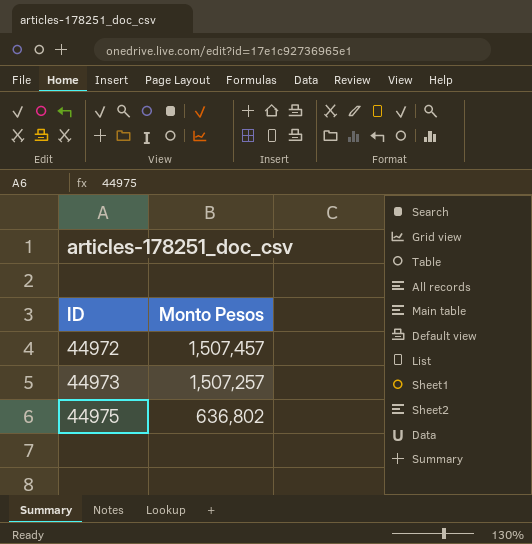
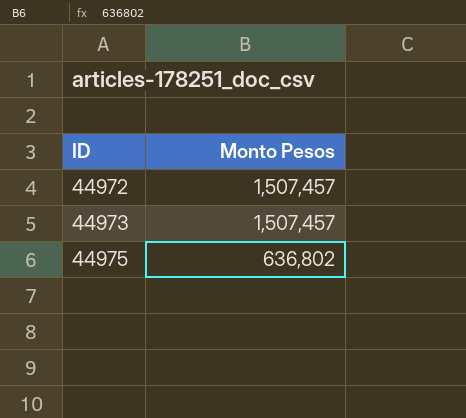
44973 | Monto Pesos: 1,507,257 -> 1,507,457

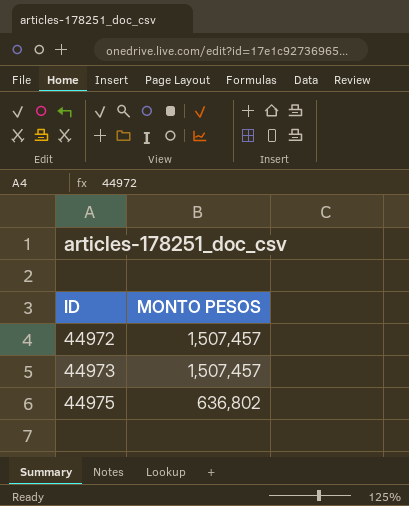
column name: Monto Pesos -> MONTO PESOS

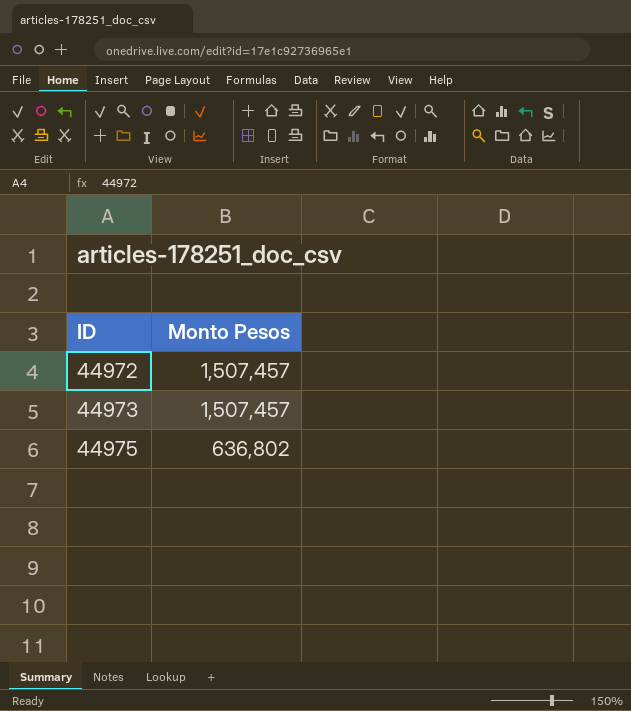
column name: MONTO PESOS -> Monto Pesos

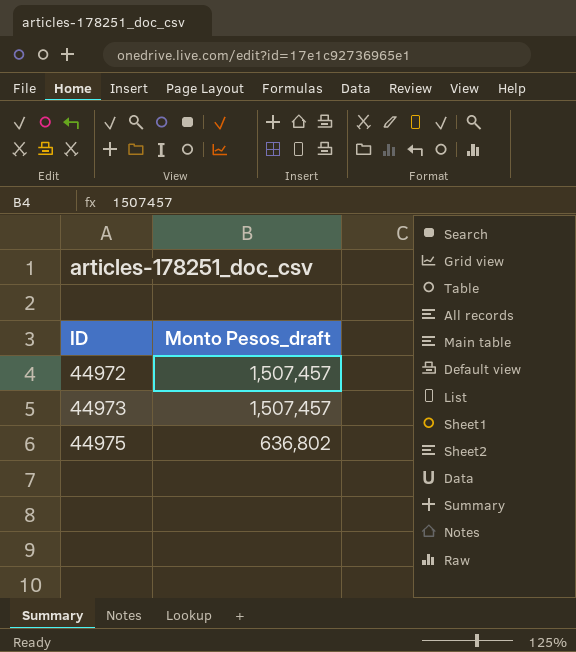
column name: Monto Pesos -> Monto Pesos_draft

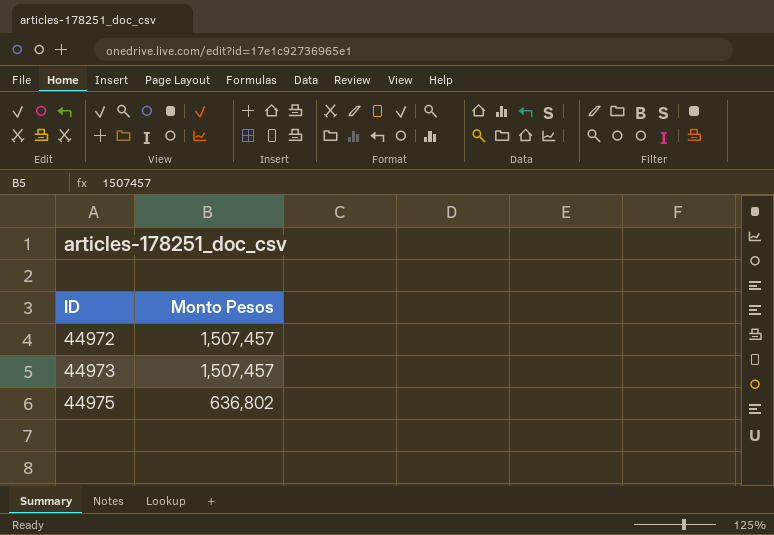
column name: Monto Pesos_draft -> Monto Pesos

